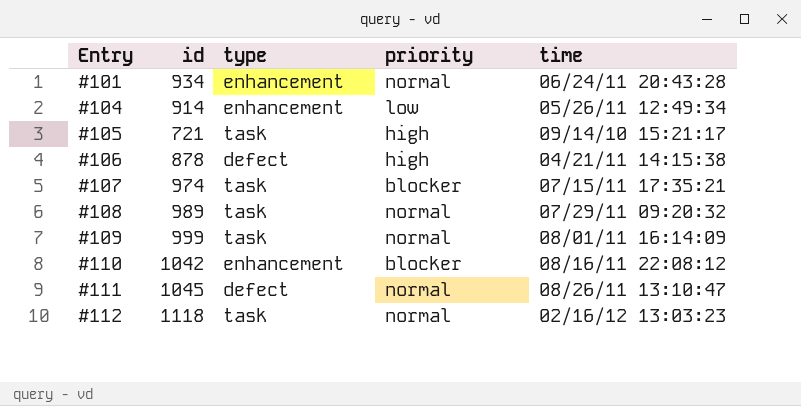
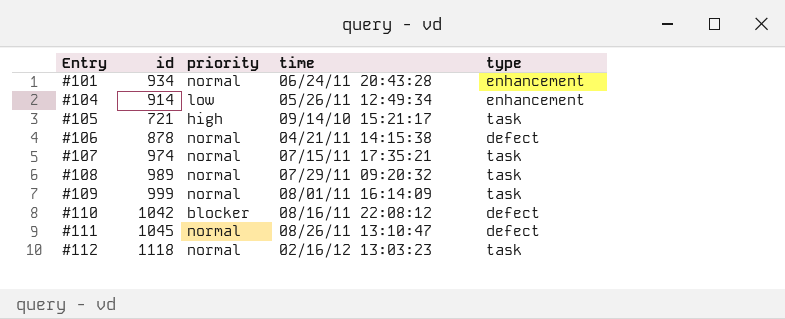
column type | position: 3 -> 5
#106 | priority: high -> normal
#107 | priority: blocker -> normal
#110 | type: enhancement -> defect

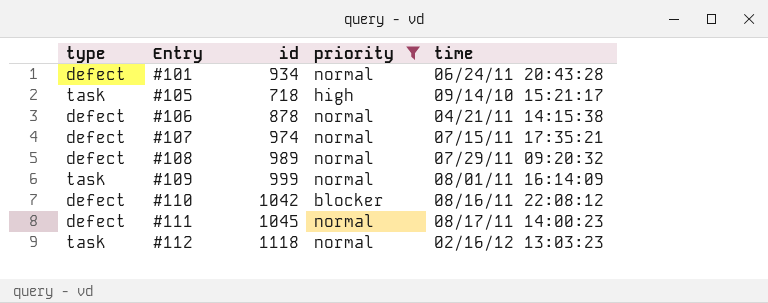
filter: none -> priority != low
column type | position: 5 -> 1
#101 | type: enhancement -> defect
#105 | id: 721 -> 718
#107 | type: task -> defect
#108 | type: task -> defect
#111 | time: 08/26/11 13:10:47 -> 08/17/11 14:00:23

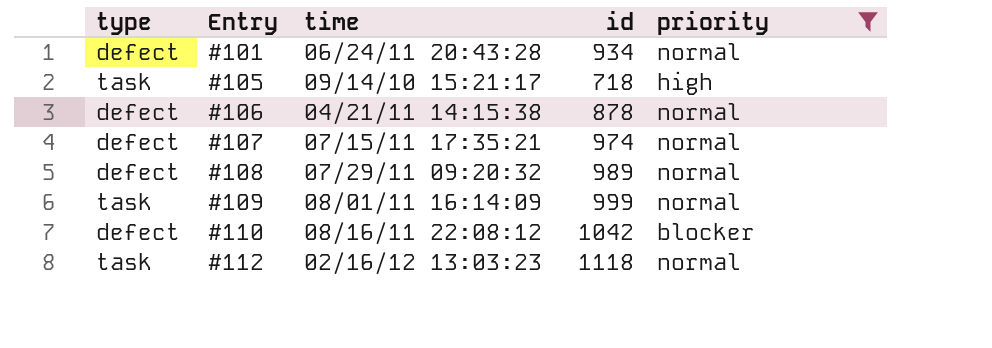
column time | position: 5 -> 3
row #111: defect | 1045 | normal | 08/17/11 14:00:23 -> none

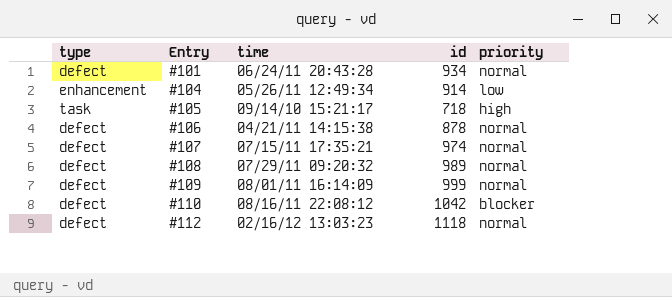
filter: priority != low -> none
#109 | type: task -> defect
#112 | type: task -> defect

